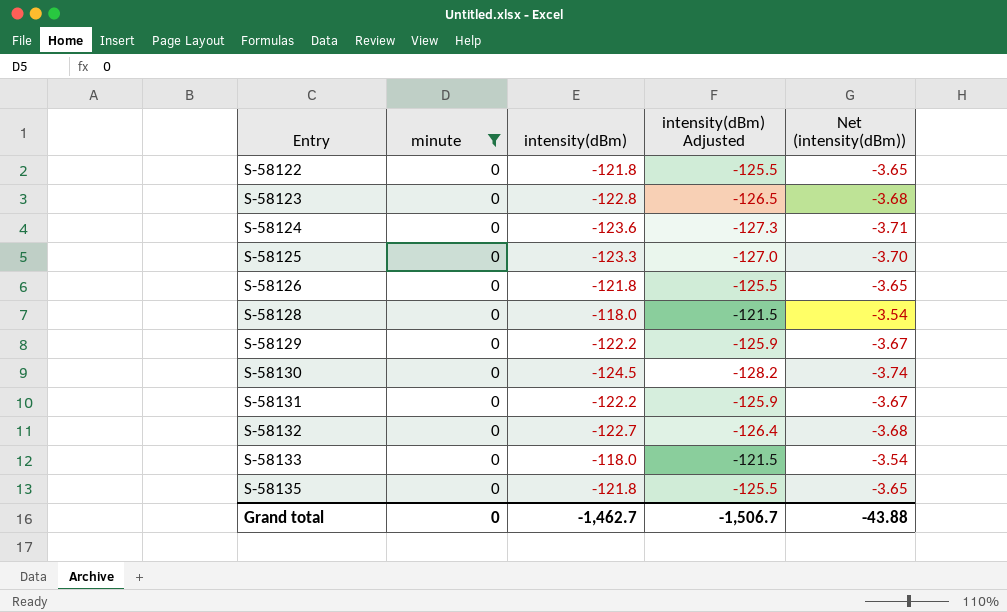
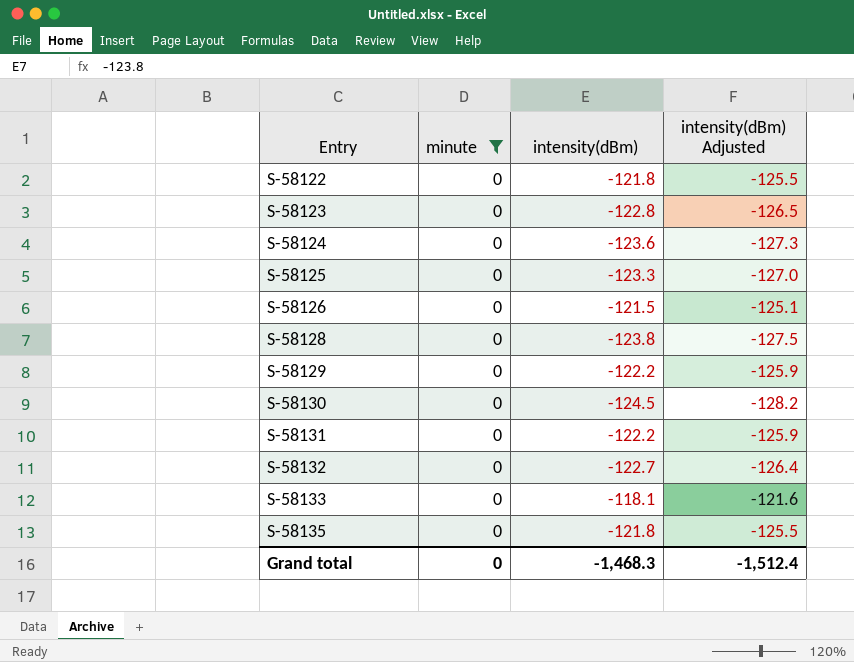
column Net (intensity(dBm)) | formula: [intensity(dBm)] * 0.03 -> none
S-58126 | intensity(dBm): -121.8 -> -121.5
S-58126 | intensity(dBm) Adjusted: -125.5 -> -125.1
S-58128 | intensity(dBm): -118.0 -> -123.8
S-58128 | intensity(dBm) Adjusted: -121.5 -> -127.5
S-58133 | intensity(dBm): -118.0 -> -118.1
S-58133 | intensity(dBm) Adjusted: -121.5 -> -121.6
Grand total | intensity(dBm): -1,462.7 -> -1,468.3
Grand total | intensity(dBm) Adjusted: -1,506.7 -> -1,512.4

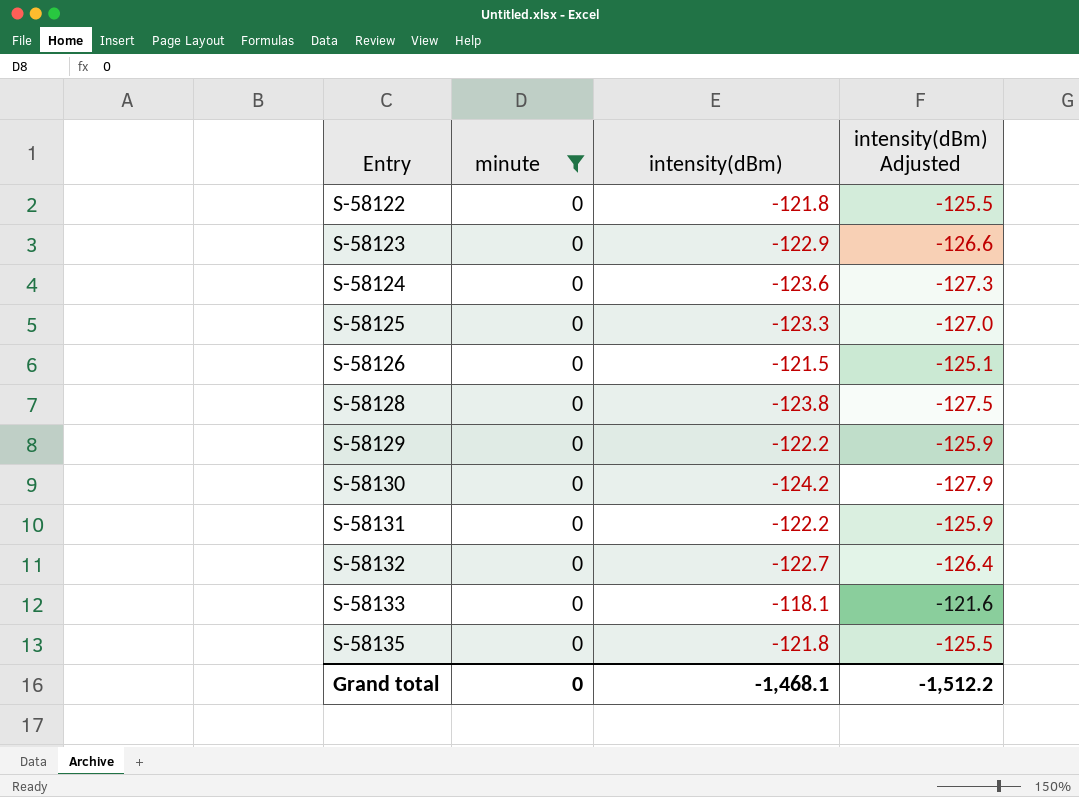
S-58123 | intensity(dBm): -122.8 -> -122.9
S-58123 | intensity(dBm) Adjusted: -126.5 -> -126.6
S-58130 | intensity(dBm): -124.5 -> -124.2
S-58130 | intensity(dBm) Adjusted: -128.2 -> -127.9
Grand total | intensity(dBm): -1,468.3 -> -1,468.1
Grand total | intensity(dBm) Adjusted: -1,512.4 -> -1,512.2

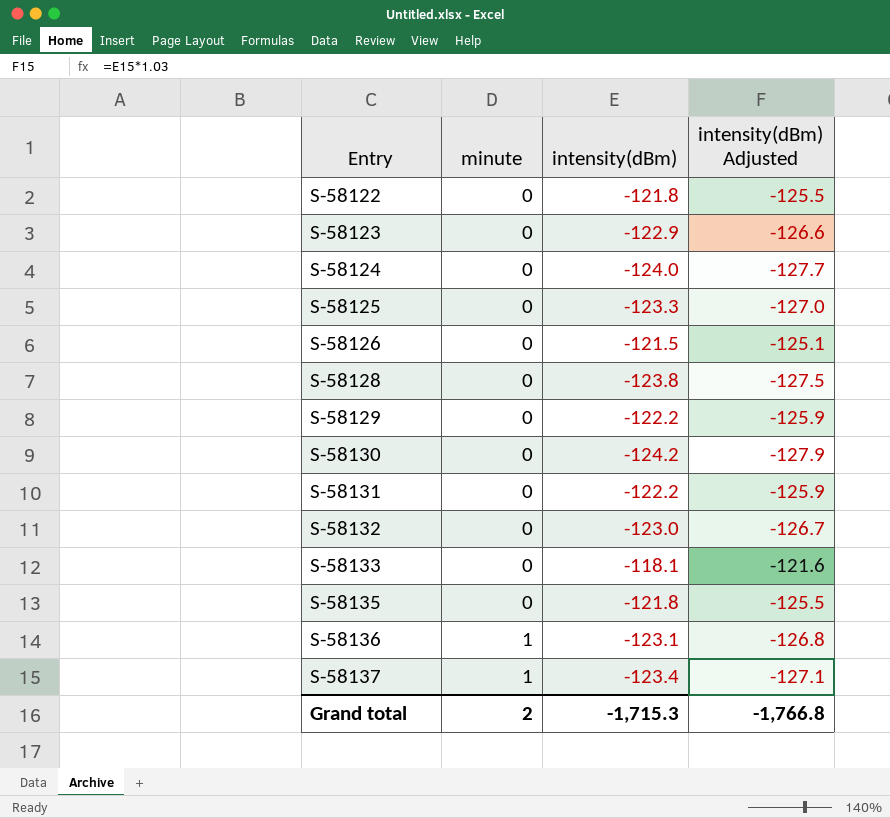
filter: minute = 0 -> none
S-58124 | intensity(dBm): -123.6 -> -124.0
S-58124 | intensity(dBm) Adjusted: -127.3 -> -127.7
S-58132 | intensity(dBm): -122.7 -> -123.0
S-58132 | intensity(dBm) Adjusted: -126.4 -> -126.7
Grand total | minute: 0 -> 2
Grand total | intensity(dBm): -1,468.1 -> -1,715.3
Grand total | intensity(dBm) Adjusted: -1,512.2 -> -1,766.8

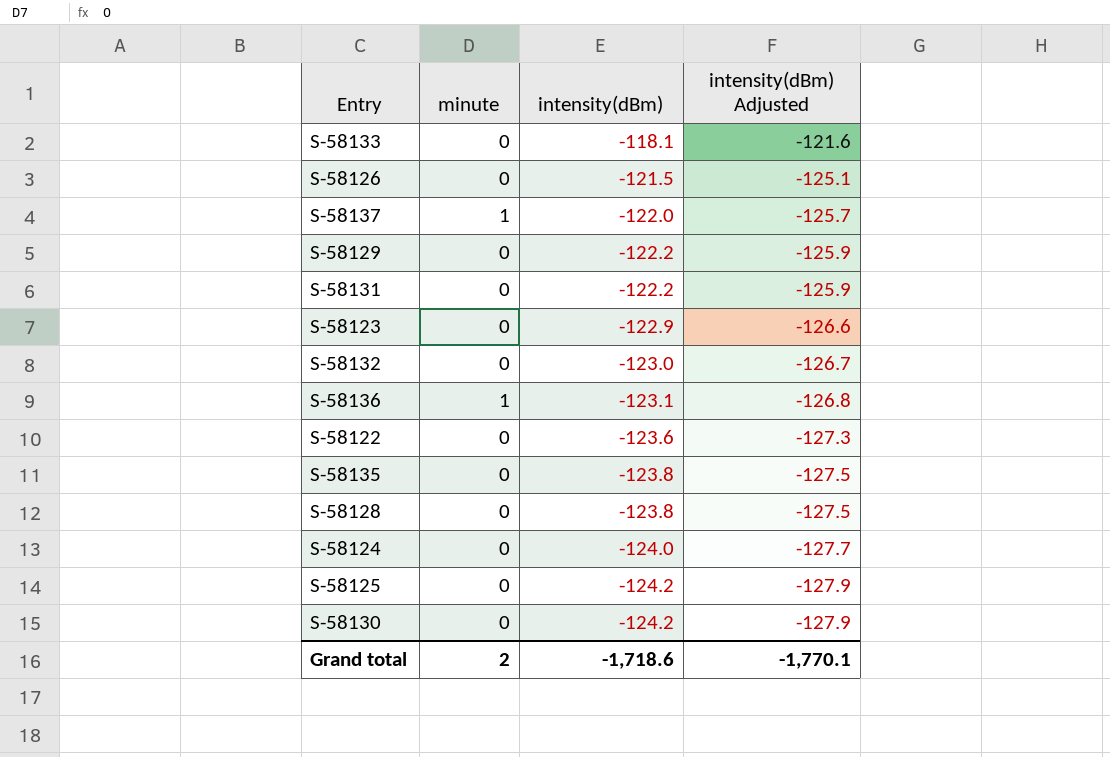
row order: Entry ascending -> intensity(dBm) descending
S-58137 | intensity(dBm): -123.4 -> -122.0
S-58137 | intensity(dBm) Adjusted: -127.1 -> -125.7
S-58122 | intensity(dBm): -121.8 -> -123.6
S-58122 | intensity(dBm) Adjusted: -125.5 -> -127.3
S-58135 | intensity(dBm): -121.8 -> -123.8
S-58135 | intensity(dBm) Adjusted: -125.5 -> -127.5
S-58125 | intensity(dBm): -123.3 -> -124.2
S-58125 | intensity(dBm) Adjusted: -127.0 -> -127.9
Grand total | intensity(dBm): -1,715.3 -> -1,718.6
Grand total | intensity(dBm) Adjusted: -1,766.8 -> -1,770.1

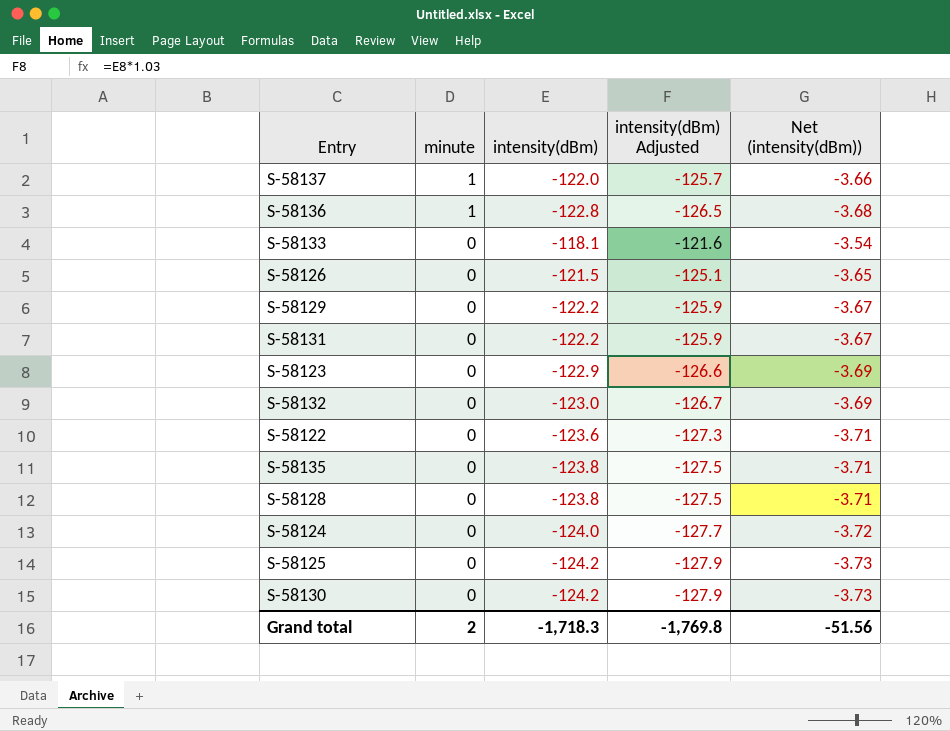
row order: intensity(dBm) descending -> minute descending
column Net (intensity(dBm)) | formula: none -> [intensity(dBm)] * 0.03
S-58136 | intensity(dBm): -123.1 -> -122.8
S-58136 | intensity(dBm) Adjusted: -126.8 -> -126.5
Grand total | intensity(dBm): -1,718.6 -> -1,718.3
Grand total | intensity(dBm) Adjusted: -1,770.1 -> -1,769.8

